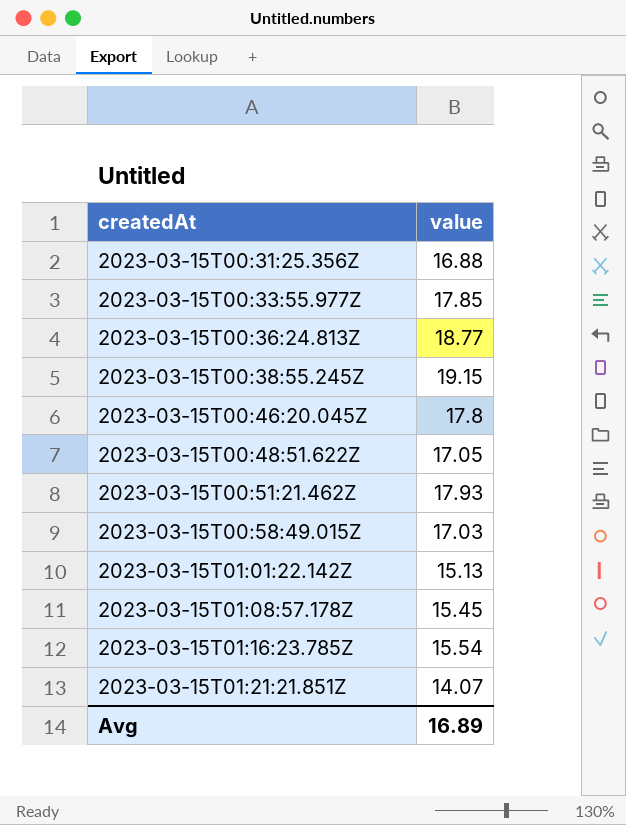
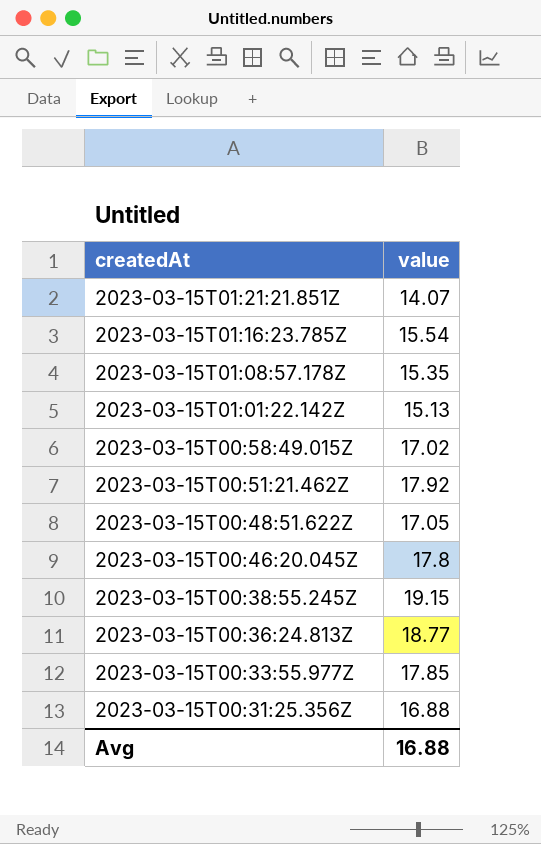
row order: createdAt ascending -> createdAt descending
2023-03-15T01:08:57.178Z | value: 15.45 -> 15.35
2023-03-15T00:58:49.015Z | value: 17.03 -> 17.02
2023-03-15T00:51:21.462Z | value: 17.93 -> 17.92
Avg | value: 16.89 -> 16.88

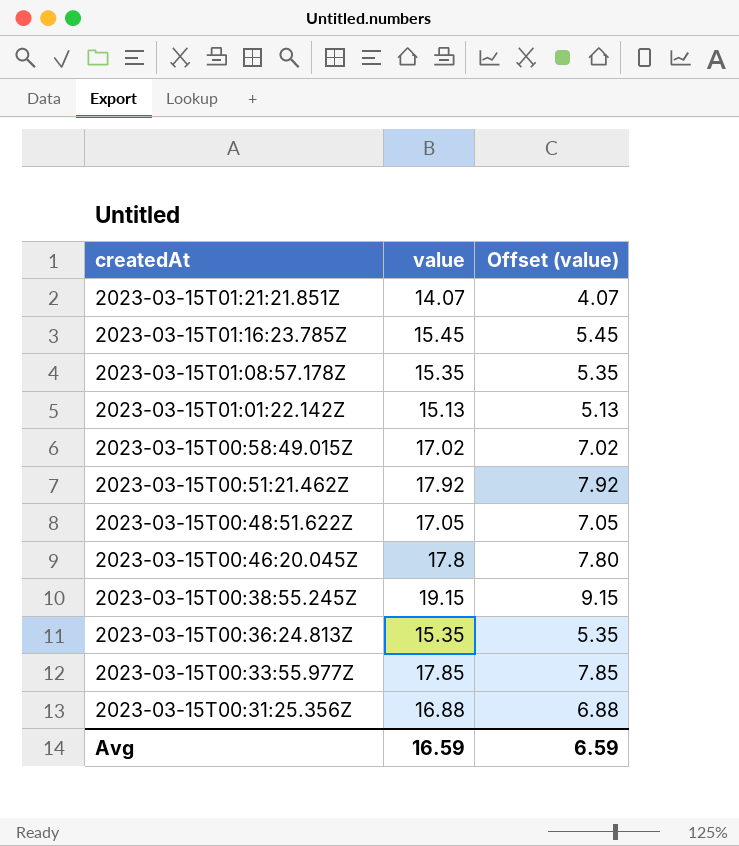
column Offset (value) | formula: none -> [value] - 10
2023-03-15T01:16:23.785Z | value: 15.54 -> 15.45
2023-03-15T00:36:24.813Z | value: 18.77 -> 15.35
Avg | value: 16.88 -> 16.59

